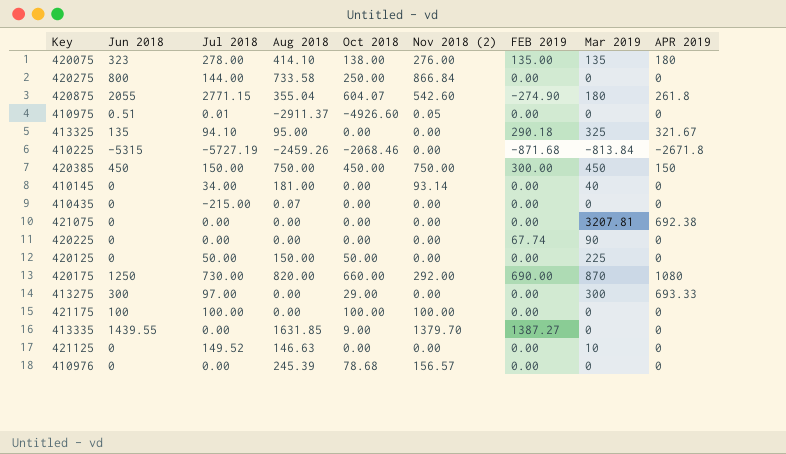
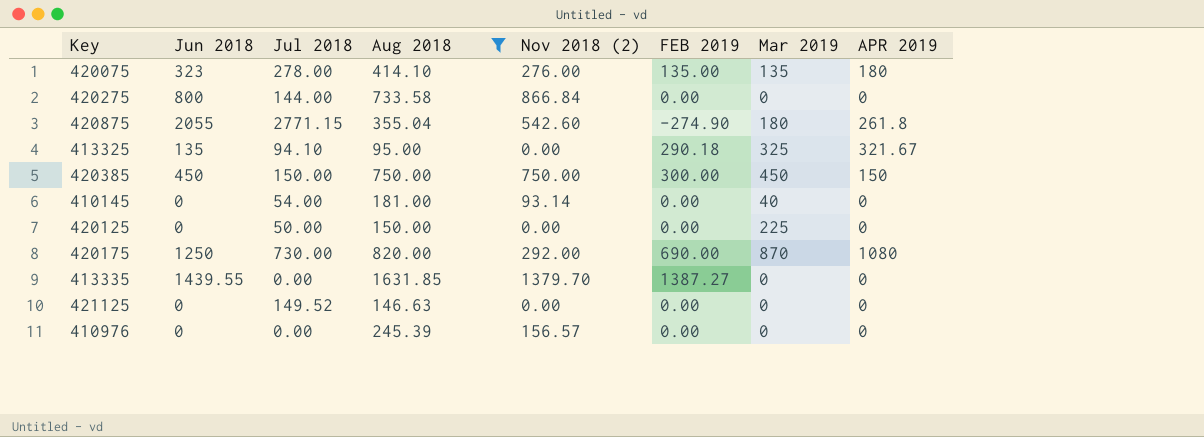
filter: none -> Aug 2018 >= 95.00
column Oct 2018 | position: 5 -> none
410145 | Jul 2018: 34.00 -> 54.00
421125 | Mar 2019: 10 -> 0

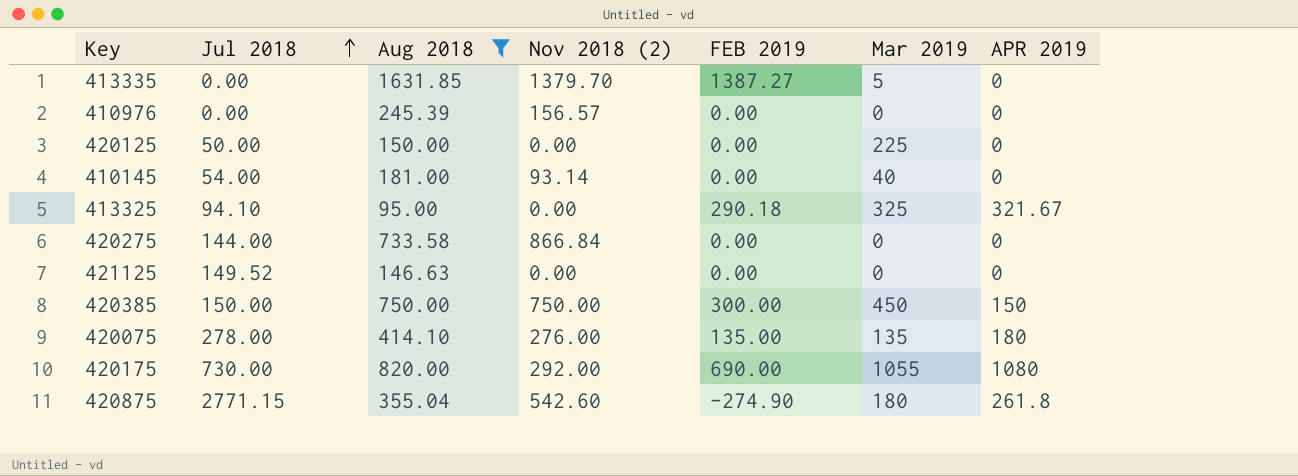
row order: none -> Jul 2018 ascending
column Jun 2018 | position: 2 -> none
413335 | Mar 2019: 0 -> 5
420175 | Mar 2019: 870 -> 1055

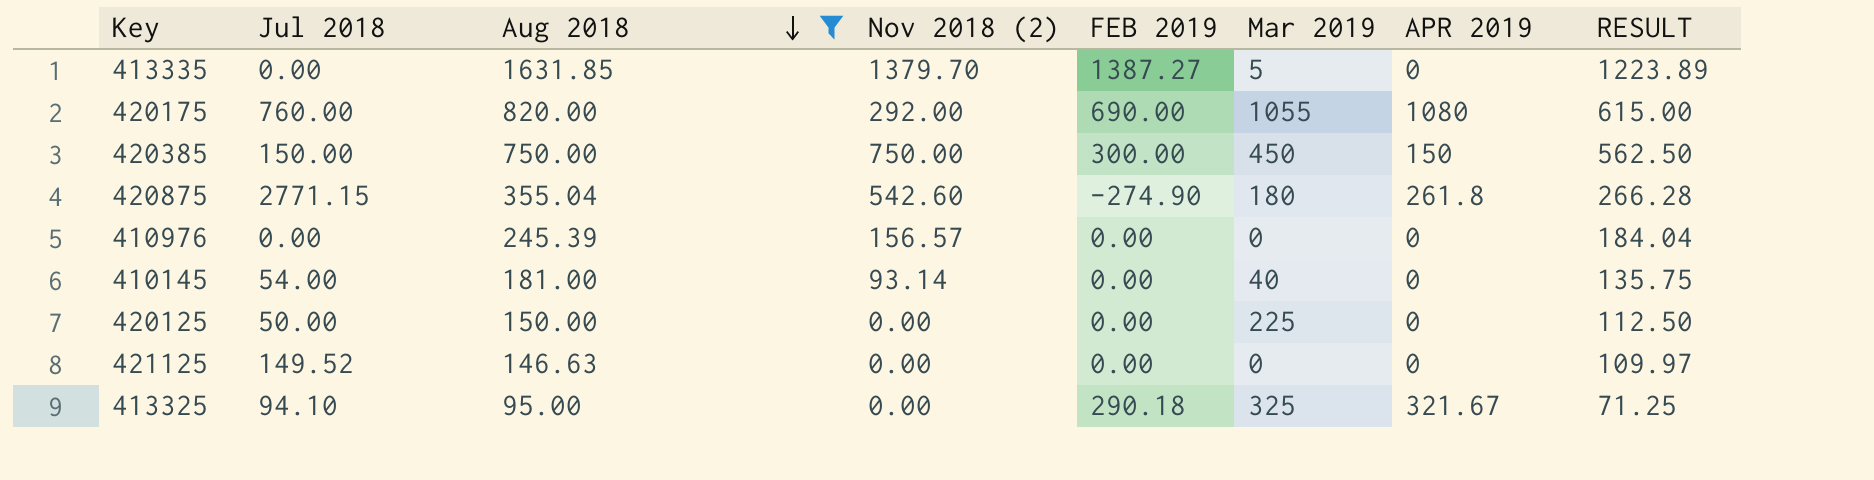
row order: Jul 2018 ascending -> Aug 2018 descending
column RESULT | formula: none -> [Aug 2018] * 0.75
row 420275: 144.00 | 733.58 | 866.84 | 0.00 | 0 | 0 -> none
row 420075: 278.00 | 414.10 | 276.00 | 135.00 | 135 | 180 -> none
420175 | Jul 2018: 730.00 -> 760.00

